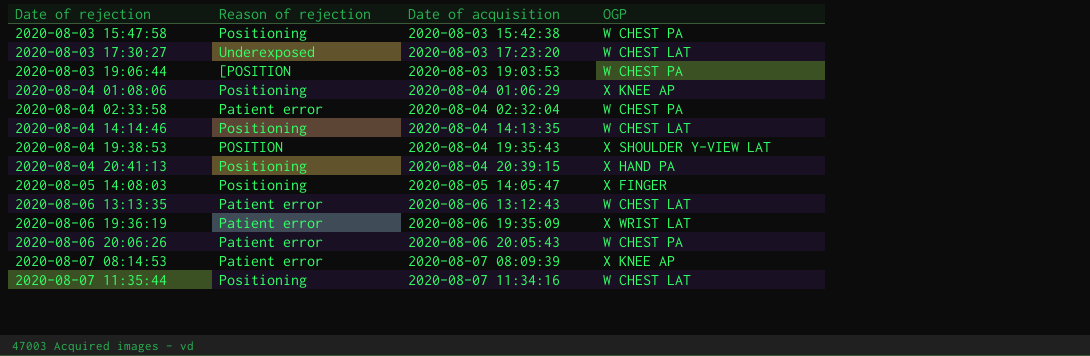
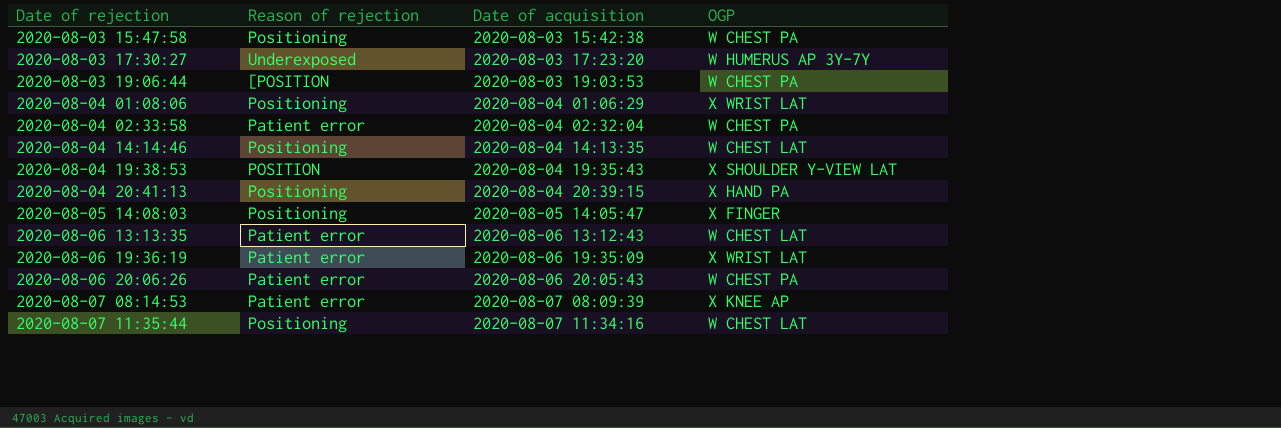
2020-08-03 17:30:27 | OGP: W CHEST LAT -> W HUMERUS AP 3Y-7Y
2020-08-04 01:08:06 | OGP: X KNEE AP -> X WRIST LAT

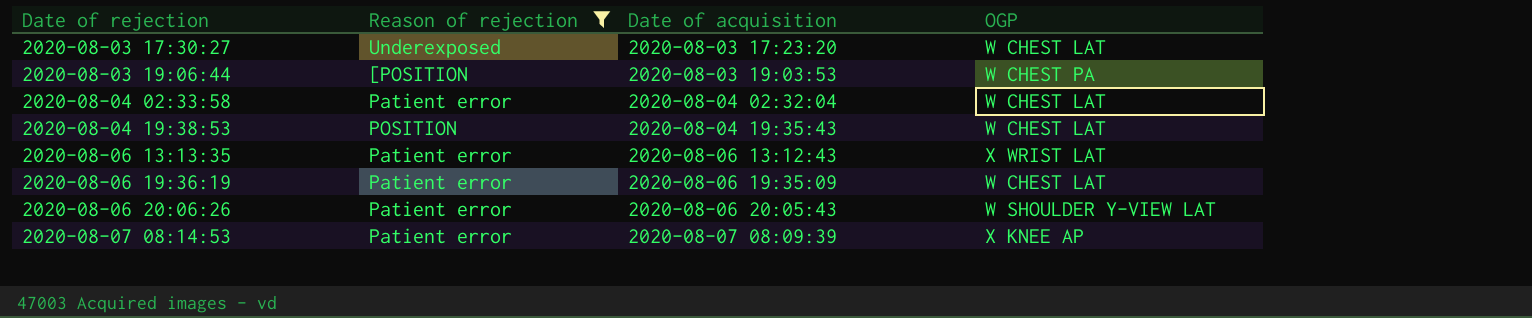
filter: none -> Reason of rejection != Positioning
2020-08-03 17:30:27 | OGP: W HUMERUS AP 3Y-7Y -> W CHEST LAT
2020-08-04 02:33:58 | OGP: W CHEST PA -> W CHEST LAT
2020-08-04 19:38:53 | OGP: X SHOULDER Y-VIEW LAT -> W CHEST LAT
2020-08-06 13:13:35 | OGP: W CHEST LAT -> X WRIST LAT
2020-08-06 19:36:19 | OGP: X WRIST LAT -> W CHEST LAT
2020-08-06 20:06:26 | OGP: W CHEST PA -> W SHOULDER Y-VIEW LAT

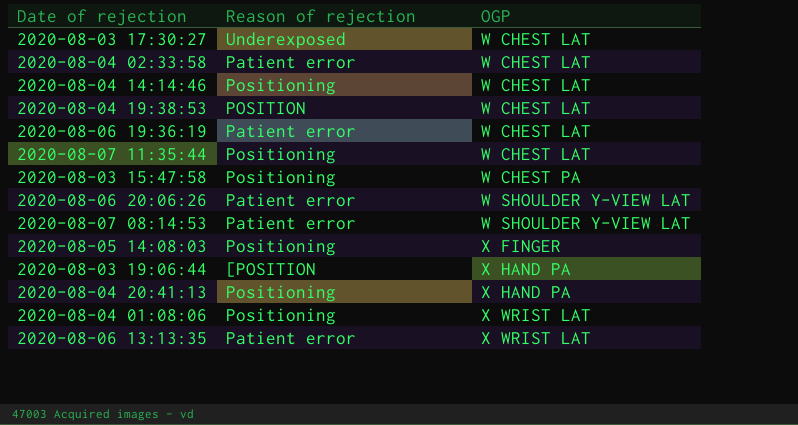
filter: Reason of rejection != Positioning -> none
row order: Date of rejection ascending -> OGP ascending
column Date of acquisition | position: 3 -> none
2020-08-07 08:14:53 | OGP: X KNEE AP -> W SHOULDER Y-VIEW LAT
2020-08-03 19:06:44 | OGP: W CHEST PA -> X HAND PA

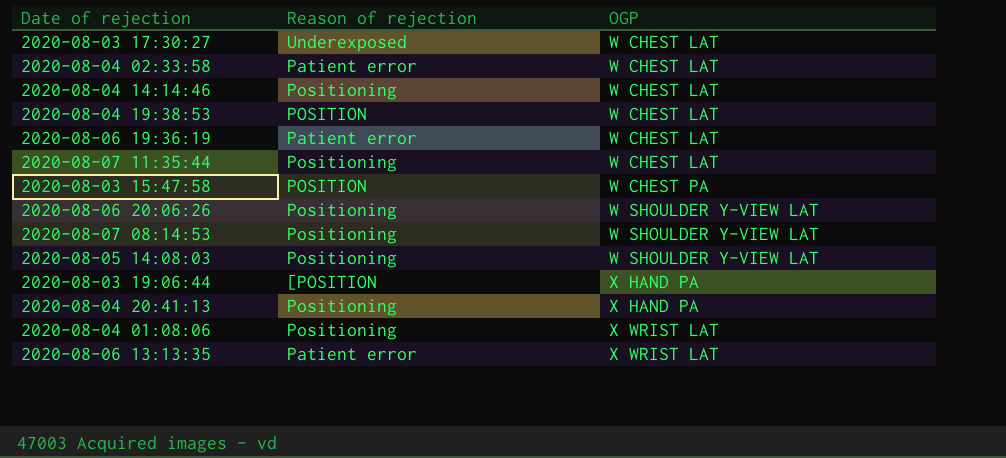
2020-08-03 15:47:58 | Reason of rejection: Positioning -> POSITION
2020-08-06 20:06:26 | Reason of rejection: Patient error -> Positioning
2020-08-07 08:14:53 | Reason of rejection: Patient error -> Positioning
2020-08-05 14:08:03 | OGP: X FINGER -> W SHOULDER Y-VIEW LAT

